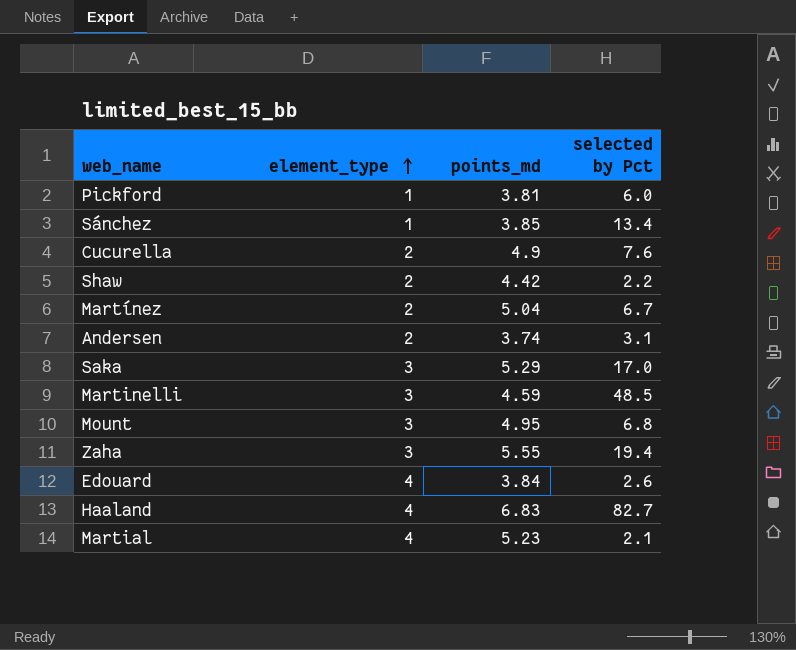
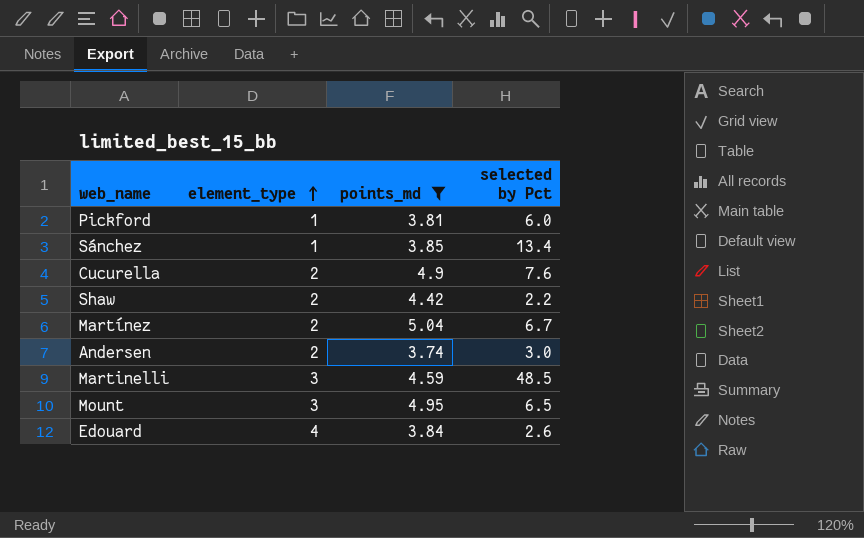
filter: none -> points_md <= 5.04
Andersen | selected by Pct: 3.1 -> 3.0
Mount | selected by Pct: 6.8 -> 6.5

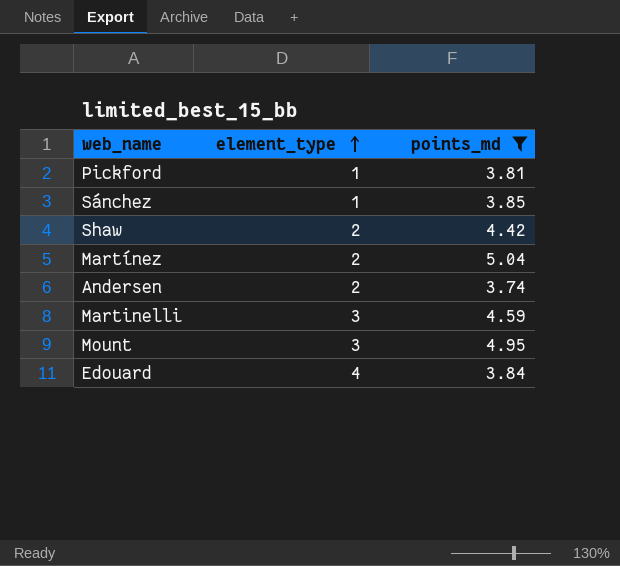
column selected by Pct | position: 4 -> none
row Cucurella: 2 | 4.9 | 7.6 -> none

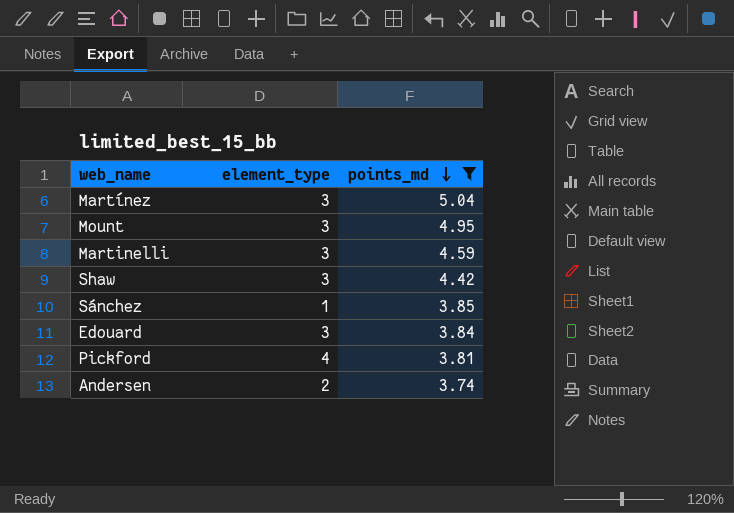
row order: element_type ascending -> points_md descending
Martínez | element_type: 2 -> 3
Shaw | element_type: 2 -> 3
Edouard | element_type: 4 -> 3
Pickford | element_type: 1 -> 4

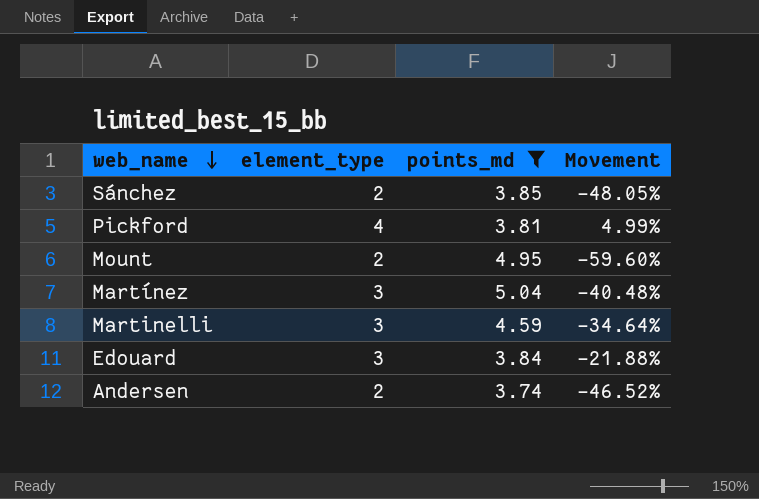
row order: points_md descending -> web_name descending
column Movement | formula: none -> ([element_type] - [points_md]) / [points_md]
row Shaw: 3 | 4.42 -> none
Sánchez | element_type: 1 -> 2
Mount | element_type: 3 -> 2

